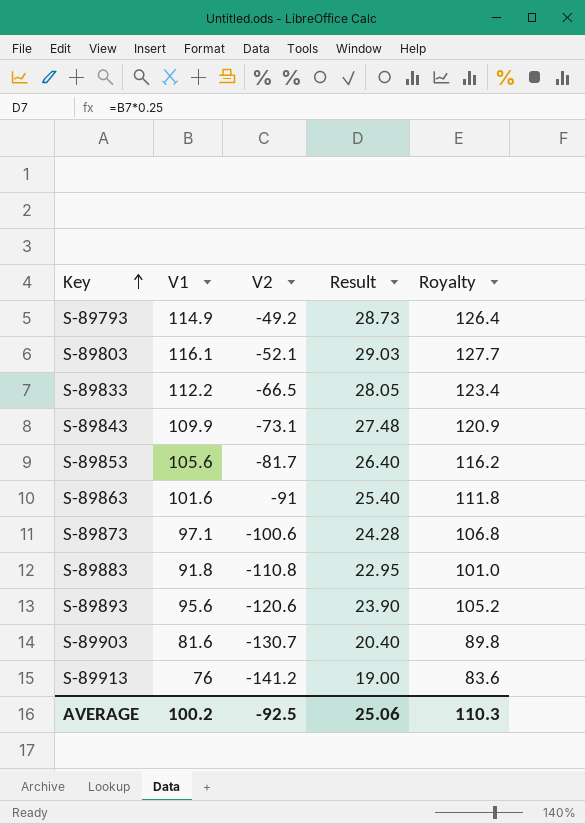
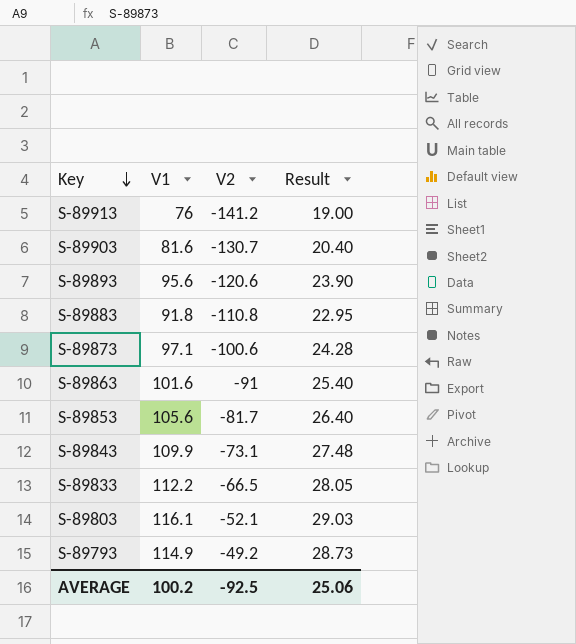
row order: Key ascending -> Key descending
column Royalty | formula: [V1] * 1.1 -> none

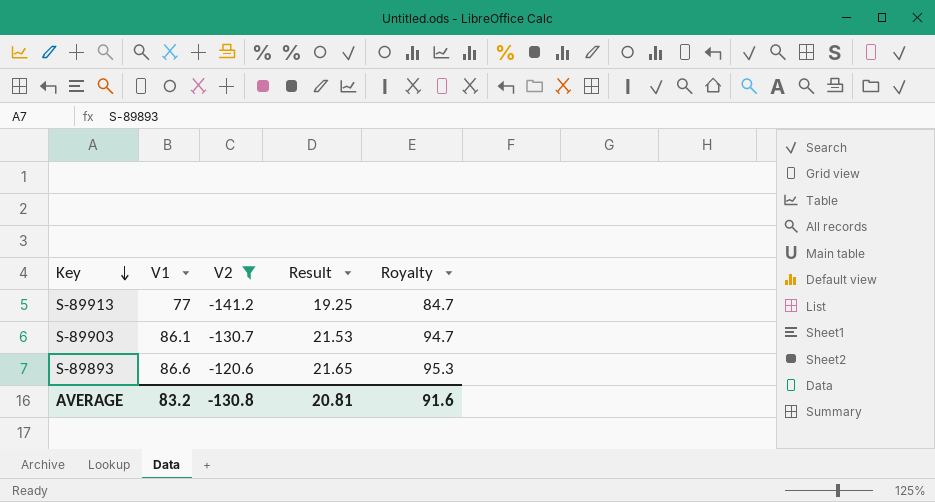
filter: none -> V2 <= -120.6
column Royalty | formula: none -> [V1] * 1.1
S-89913 | V1: 76 -> 77
S-89913 | Result: 19.00 -> 19.25
S-89903 | V1: 81.6 -> 86.1
S-89903 | Result: 20.40 -> 21.53
S-89893 | V1: 95.6 -> 86.6
S-89893 | Result: 23.90 -> 21.65
AVERAGE | V1: 100.2 -> 83.2
AVERAGE | V2: -92.5 -> -130.8
AVERAGE | Result: 25.06 -> 20.81

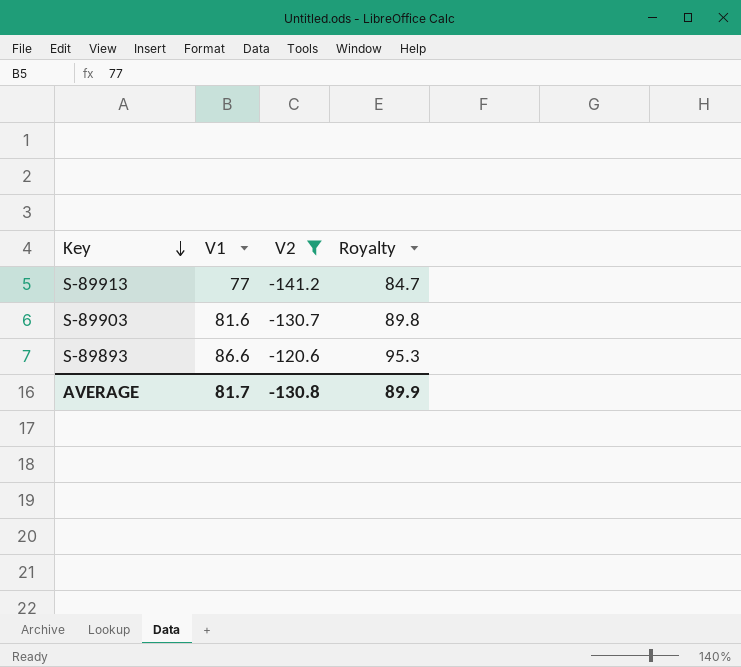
column Result | formula: [V1] * 0.25 -> none
S-89903 | V1: 86.1 -> 81.6
S-89903 | Royalty: 94.7 -> 89.8
AVERAGE | V1: 83.2 -> 81.7
AVERAGE | Royalty: 91.6 -> 89.9

